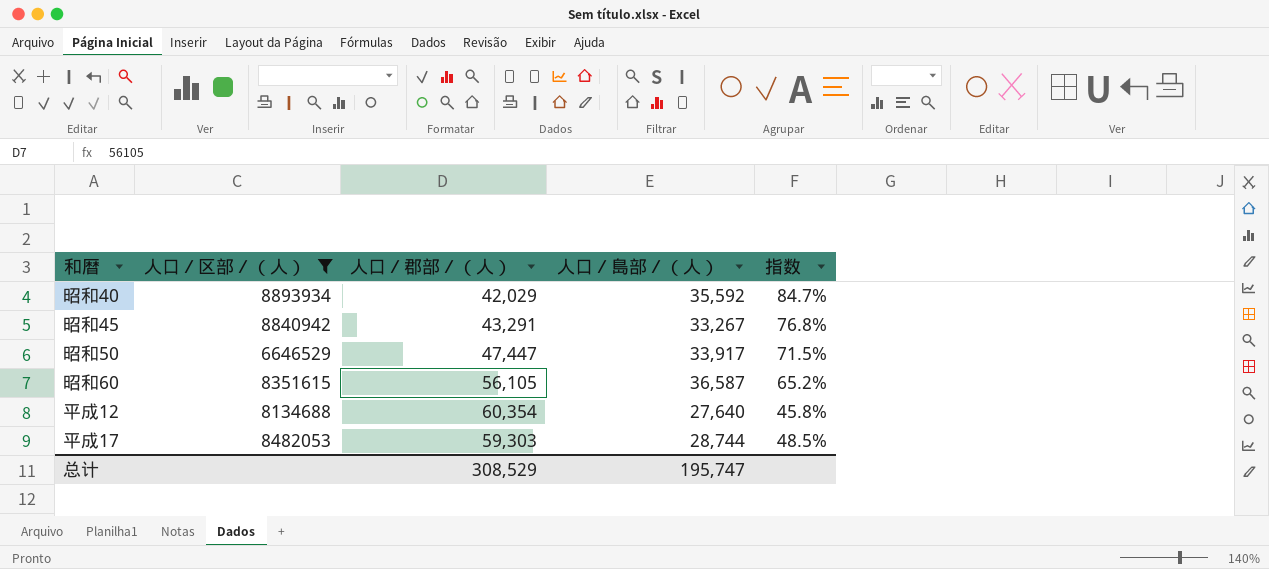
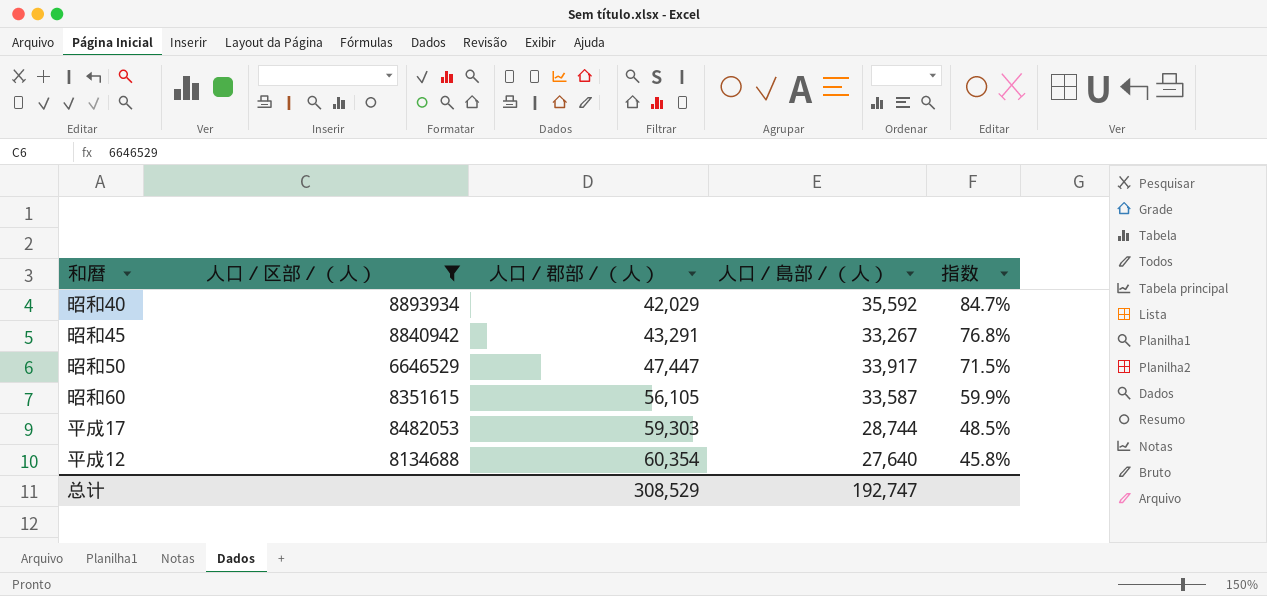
row order: none -> 人口／郡部／（人） ascending
昭和60 | 人口／島部／（人）: 36,587 -> 33,587
昭和60 | 指数: 65.2% -> 59.9%
总计 | 人口／島部／（人）: 195,747 -> 192,747

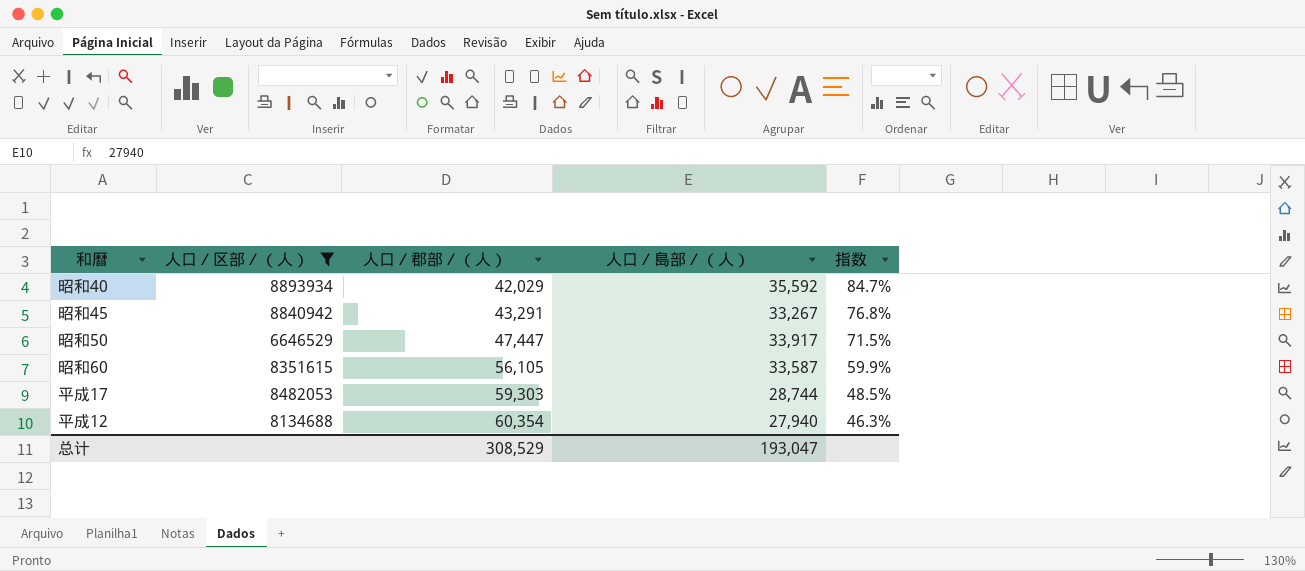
平成12 | 人口／島部／（人）: 27,640 -> 27,940
平成12 | 指数: 45.8% -> 46.3%
总计 | 人口／島部／（人）: 192,747 -> 193,047

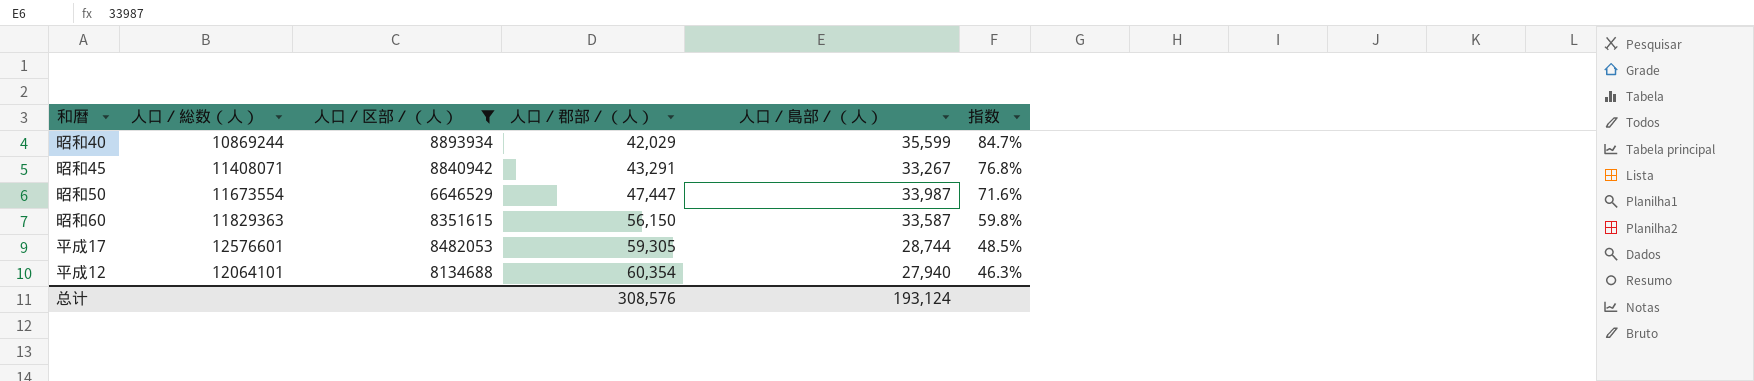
column 人口／総数（人） | position: none -> 2
昭和40 | 人口／島部／（人）: 35,592 -> 35,599
昭和50 | 人口／島部／（人）: 33,917 -> 33,987
昭和50 | 指数: 71.5% -> 71.6%
昭和60 | 人口／郡部／（人）: 56,105 -> 56,150
昭和60 | 指数: 59.9% -> 59.8%
平成17 | 人口／郡部／（人）: 59,303 -> 59,305
总计 | 人口／郡部／（人）: 308,529 -> 308,576
总计 | 人口／島部／（人）: 193,047 -> 193,124

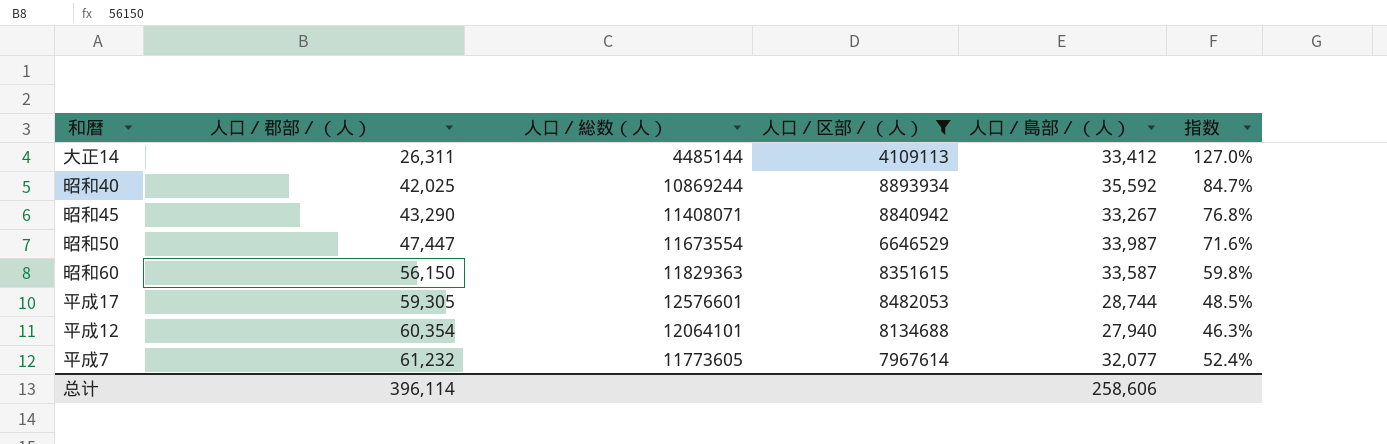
column 人口／郡部／（人） | position: 4 -> 2
row 大正14: none -> 26,311 | 4485144 | 4109113 | 33,412 | 127.0%
昭和40 | 人口／郡部／（人）: 42,029 -> 42,025
昭和40 | 人口／島部／（人）: 35,599 -> 35,592
昭和45 | 人口／郡部／（人）: 43,291 -> 43,290
row 平成7: none -> 61,232 | 11773605 | 7967614 | 32,077 | 52.4%
总计 | 人口／郡部／（人）: 308,576 -> 396,114
总计 | 人口／島部／（人）: 193,124 -> 258,606

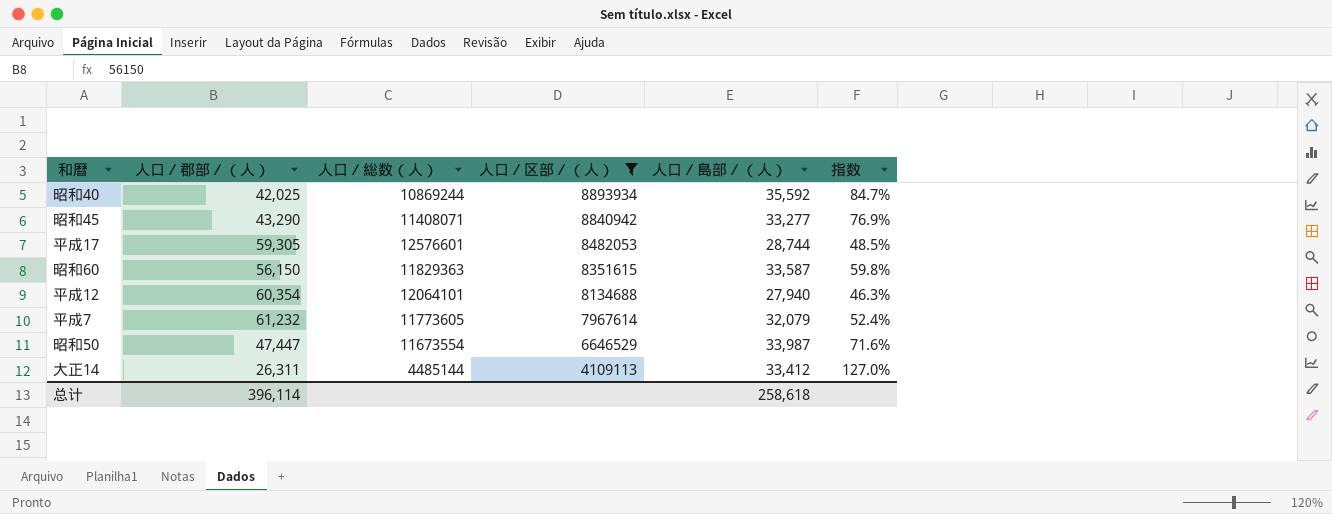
row order: 人口／郡部／（人） ascending -> 人口／区部／（人） descending
昭和45 | 人口／島部／（人）: 33,267 -> 33,277
昭和45 | 指数: 76.8% -> 76.9%
平成7 | 人口／島部／（人）: 32,077 -> 32,079
总计 | 人口／島部／（人）: 258,606 -> 258,618

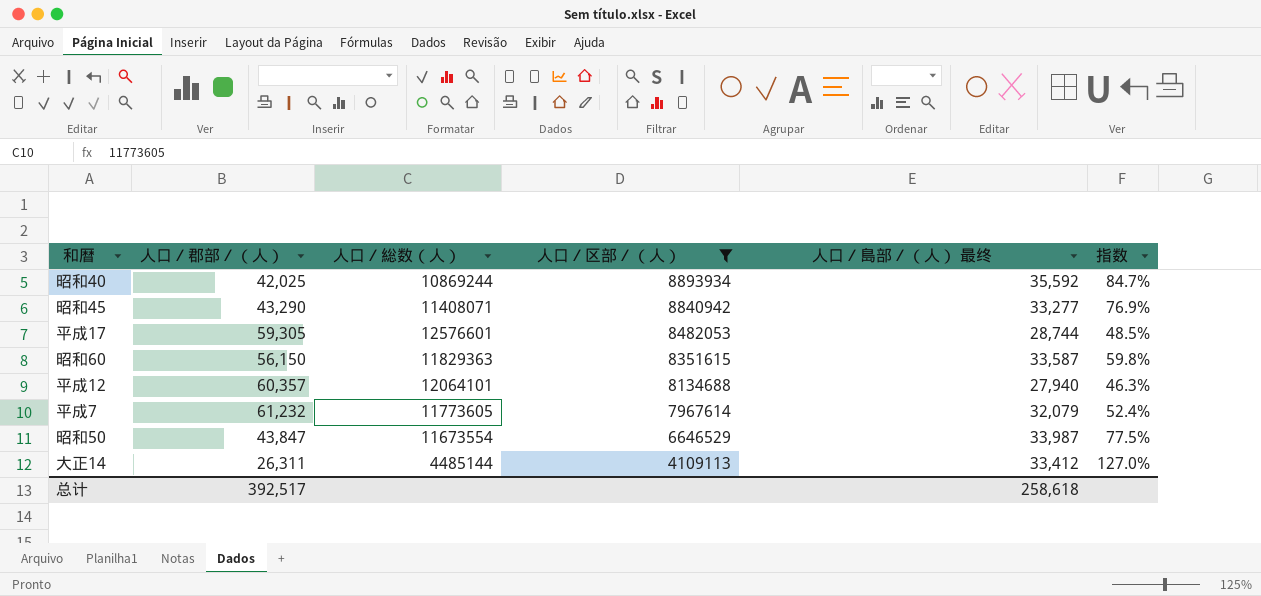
column name: 人口／島部／（人） -> 人口／島部／（人） 最终
平成12 | 人口／郡部／（人）: 60,354 -> 60,357
昭和50 | 人口／郡部／（人）: 47,447 -> 43,847
昭和50 | 指数: 71.6% -> 77.5%
总计 | 人口／郡部／（人）: 396,114 -> 392,517

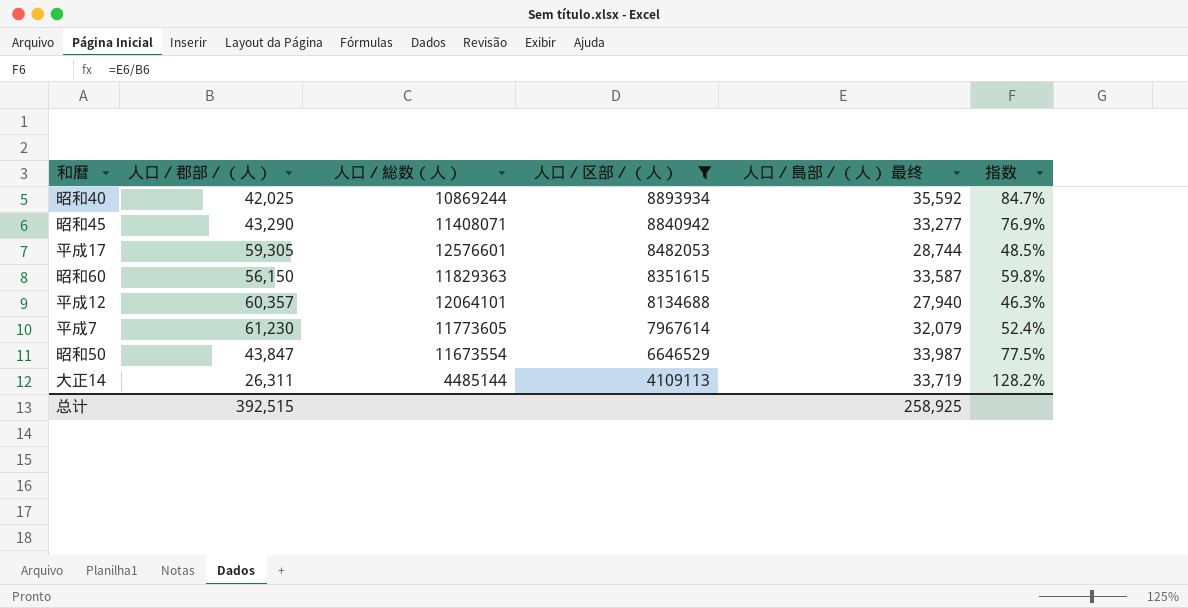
平成7 | 人口／郡部／（人）: 61,232 -> 61,230
大正14 | 人口／島部／（人） 最终: 33,412 -> 33,719
大正14 | 指数: 127.0% -> 128.2%
总计 | 人口／郡部／（人）: 392,517 -> 392,515
总计 | 人口／島部／（人） 最终: 258,618 -> 258,925

